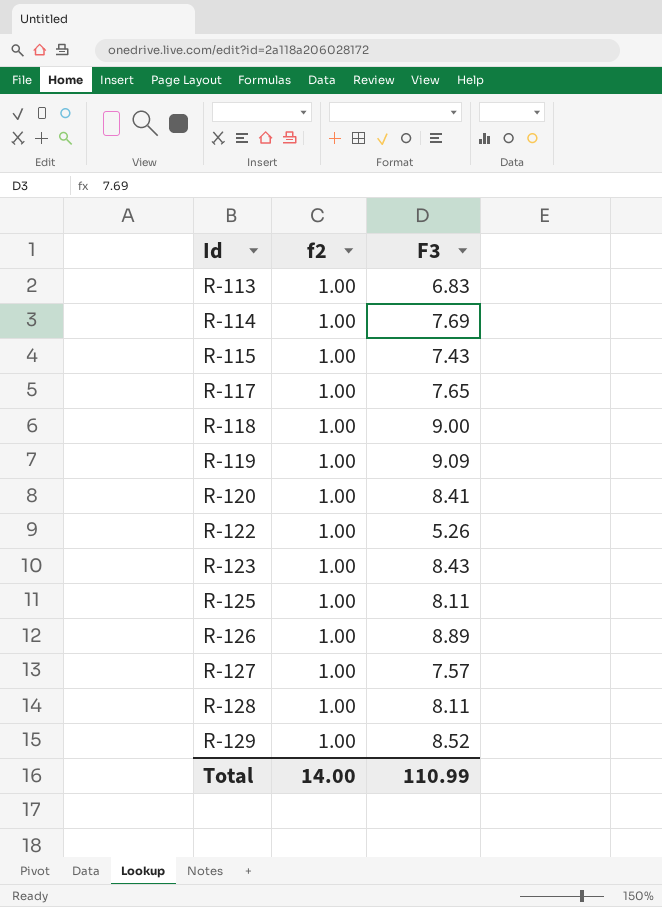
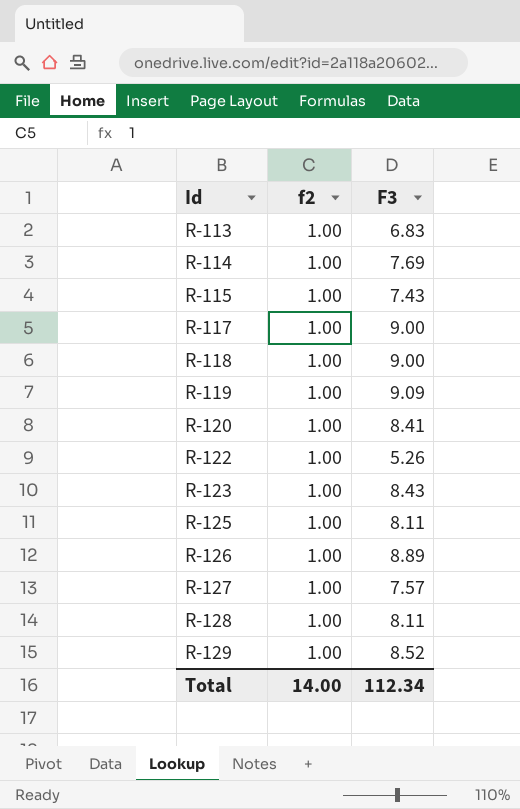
R-117 | F3: 7.65 -> 9.00
Total | F3: 110.99 -> 112.34

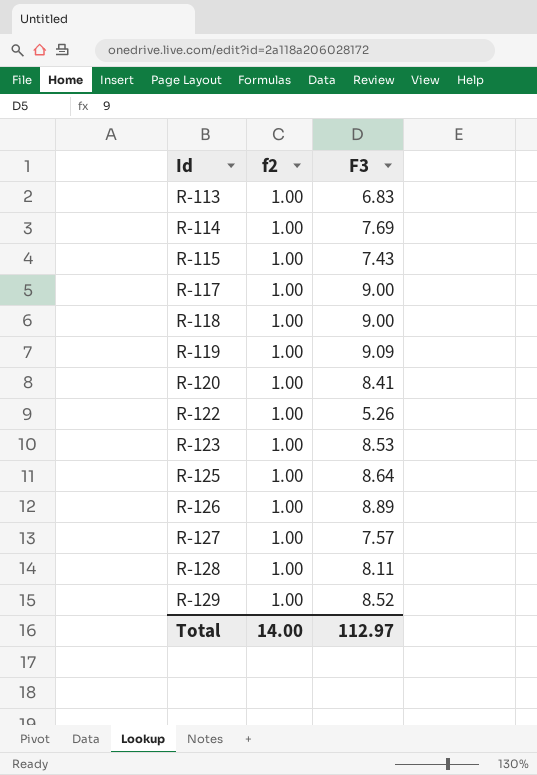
R-123 | F3: 8.43 -> 8.53
R-125 | F3: 8.11 -> 8.64
Total | F3: 112.34 -> 112.97

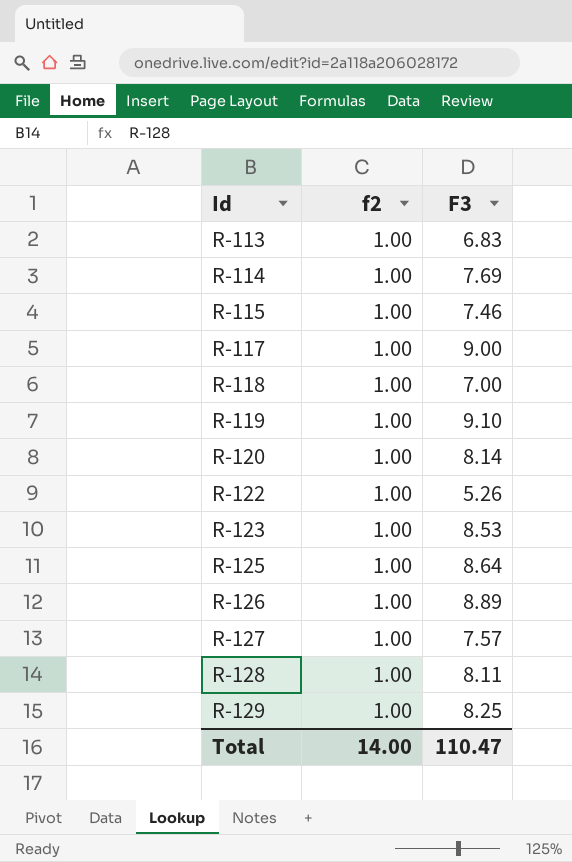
R-115 | F3: 7.43 -> 7.46
R-118 | F3: 9.00 -> 7.00
R-119 | F3: 9.09 -> 9.10
R-120 | F3: 8.41 -> 8.14
R-129 | F3: 8.52 -> 8.25
Total | F3: 112.97 -> 110.47

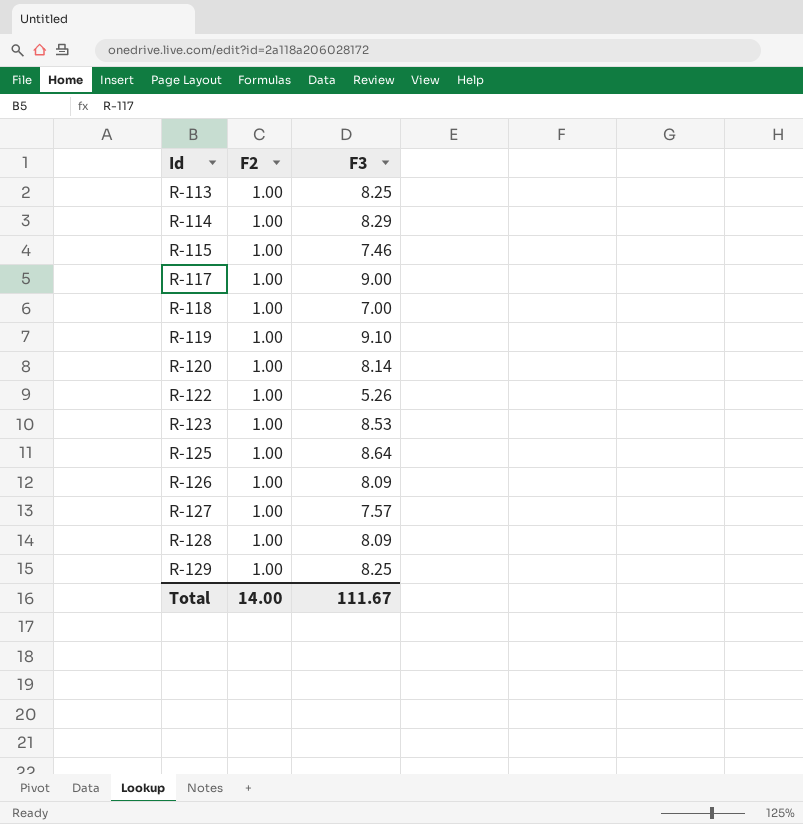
column name: f2 -> F2
R-113 | F3: 6.83 -> 8.25
R-114 | F3: 7.69 -> 8.29
R-126 | F3: 8.89 -> 8.09
R-128 | F3: 8.11 -> 8.09
Total | F3: 110.47 -> 111.67

